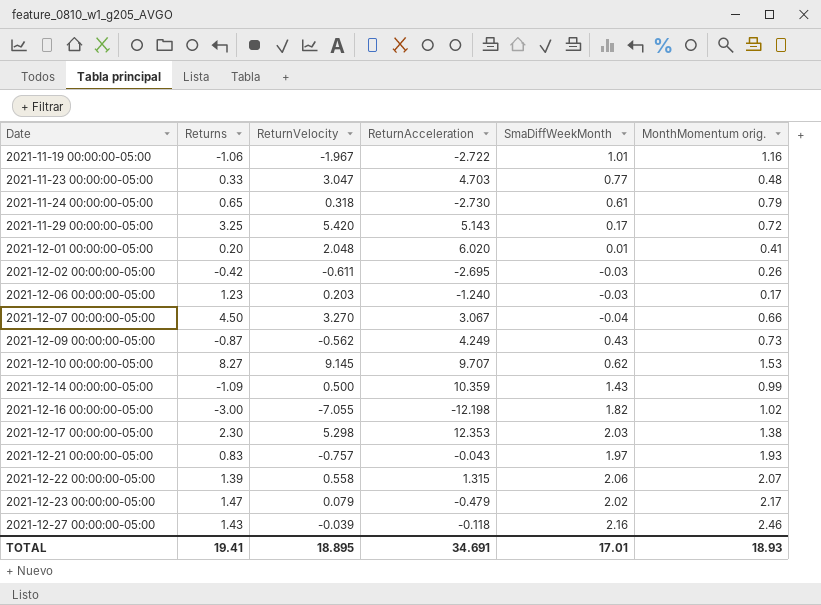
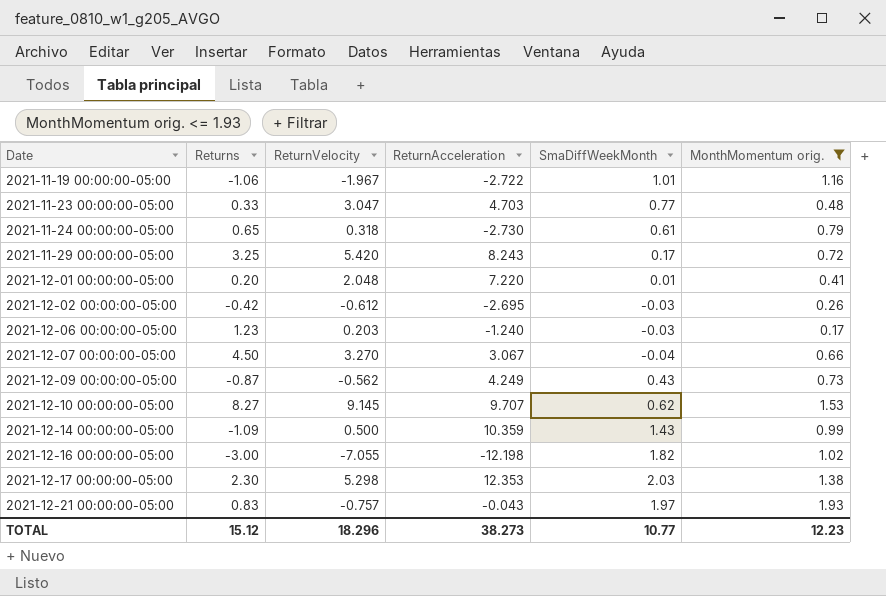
filter: none -> MonthMomentum orig. <= 1.93
2021-11-29 00:00:00-05:00 | ReturnAcceleration: 5.143 -> 8.243
2021-12-01 00:00:00-05:00 | ReturnAcceleration: 6.020 -> 7.220
2021-12-02 00:00:00-05:00 | ReturnVelocity: -0.611 -> -0.612
TOTAL | Returns: 19.41 -> 15.12
TOTAL | ReturnVelocity: 18.895 -> 18.296
TOTAL | ReturnAcceleration: 34.691 -> 38.273
TOTAL | SmaDiffWeekMonth: 17.01 -> 10.77
TOTAL | MonthMomentum orig.: 18.93 -> 12.23

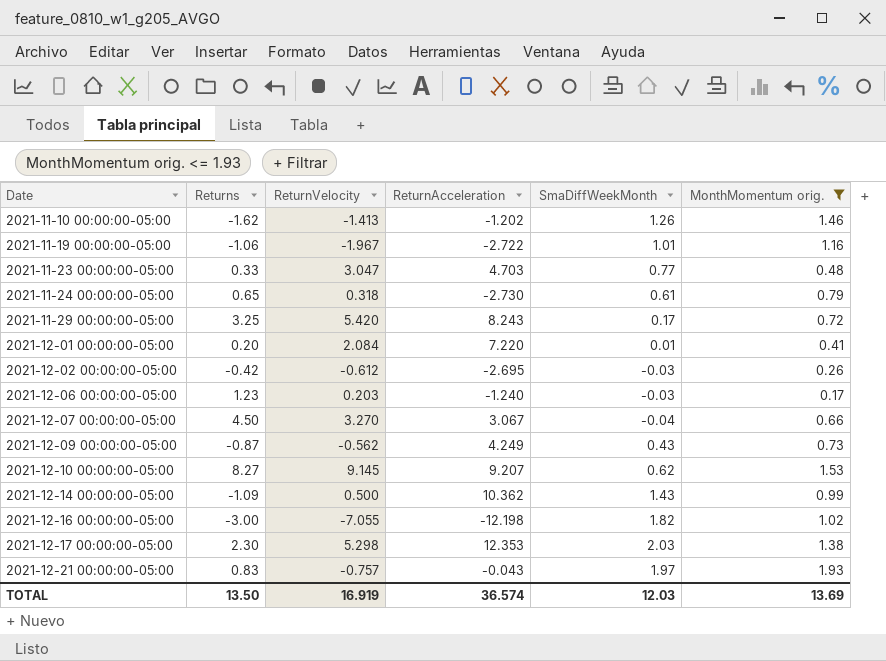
row 2021-11-10 00:00:00-05:00: none -> -1.62 | -1.413 | -1.202 | 1.26 | 1.46
2021-12-01 00:00:00-05:00 | ReturnVelocity: 2.048 -> 2.084
2021-12-10 00:00:00-05:00 | ReturnAcceleration: 9.707 -> 9.207
2021-12-14 00:00:00-05:00 | ReturnAcceleration: 10.359 -> 10.362
TOTAL | Returns: 15.12 -> 13.50
TOTAL | ReturnVelocity: 18.296 -> 16.919
TOTAL | ReturnAcceleration: 38.273 -> 36.574
TOTAL | SmaDiffWeekMonth: 10.77 -> 12.03
TOTAL | MonthMomentum orig.: 12.23 -> 13.69

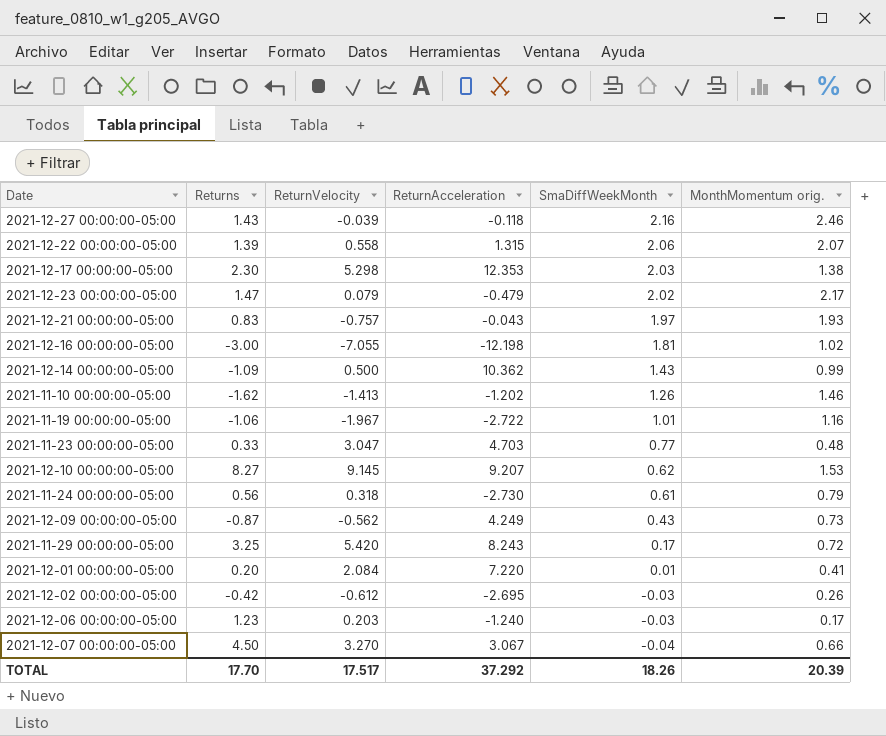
filter: MonthMomentum orig. <= 1.93 -> none
row order: Date ascending -> SmaDiffWeekMonth descending
2021-12-16 00:00:00-05:00 | SmaDiffWeekMonth: 1.82 -> 1.81
2021-11-24 00:00:00-05:00 | Returns: 0.65 -> 0.56
TOTAL | Returns: 13.50 -> 17.70
TOTAL | ReturnVelocity: 16.919 -> 17.517
TOTAL | ReturnAcceleration: 36.574 -> 37.292
TOTAL | SmaDiffWeekMonth: 12.03 -> 18.26
TOTAL | MonthMomentum orig.: 13.69 -> 20.39

